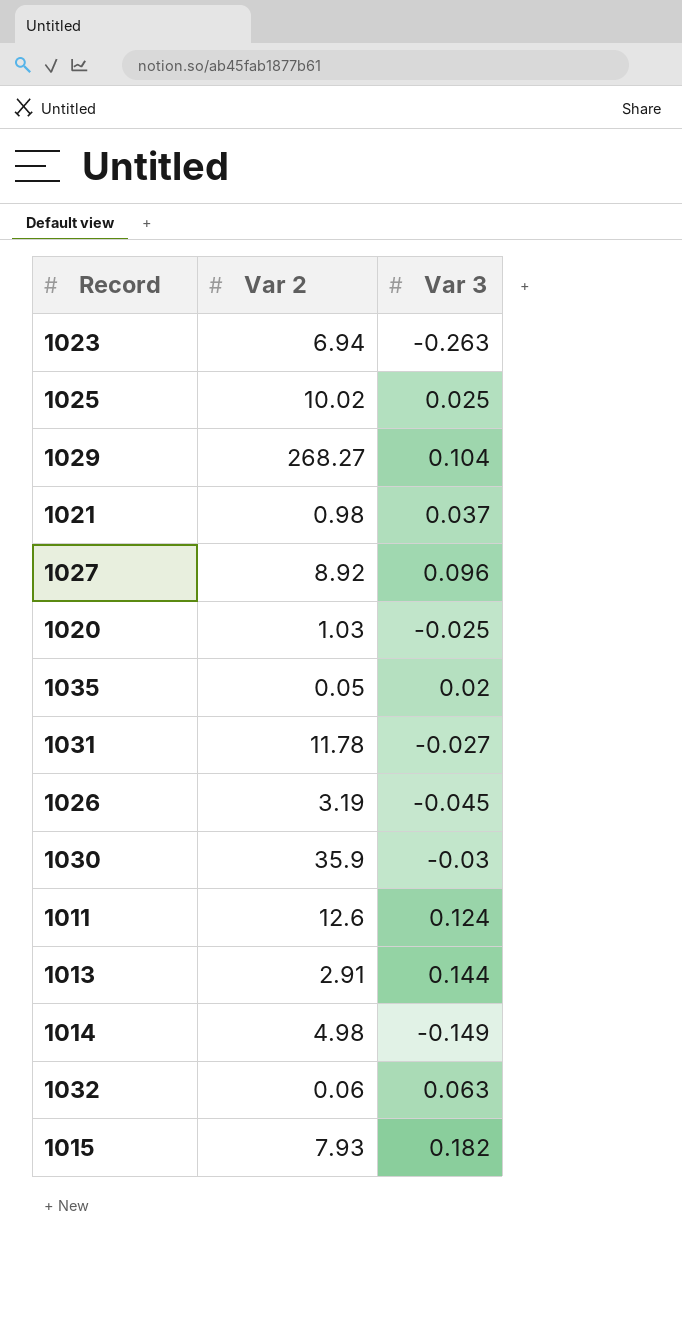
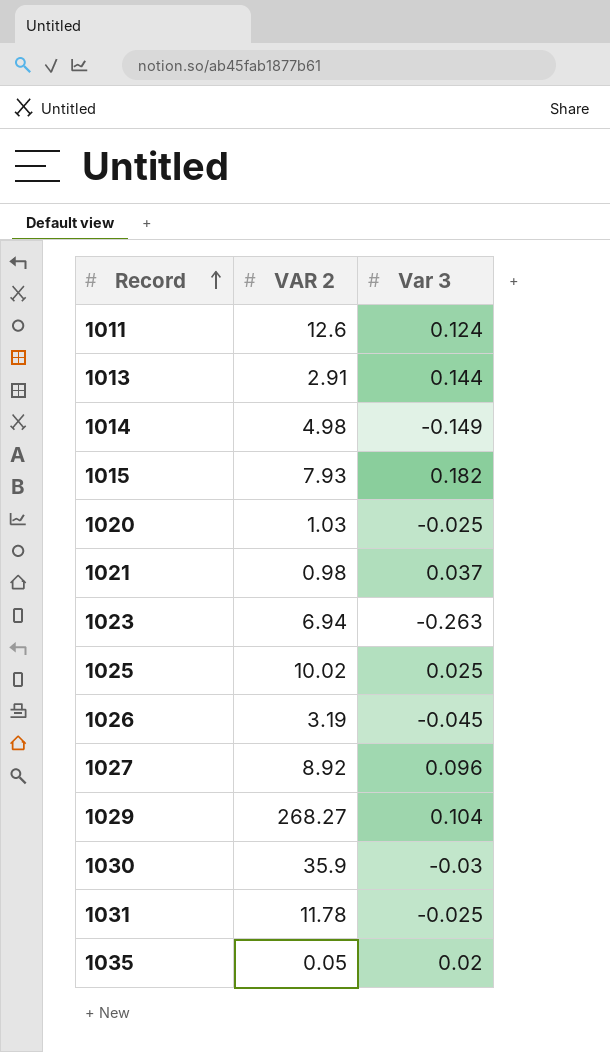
row order: none -> Record ascending
column name: Var 2 -> VAR 2
row 1032: 0.06 | 0.063 -> none
1031 | Var 3: -0.027 -> -0.025

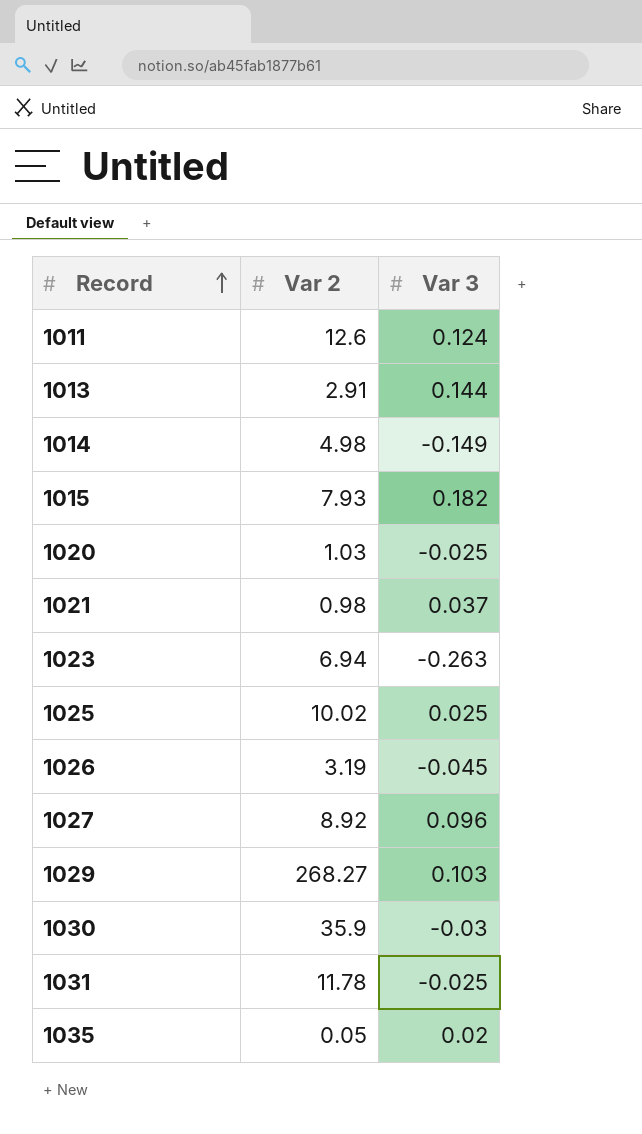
column name: VAR 2 -> Var 2
1029 | Var 3: 0.104 -> 0.103

